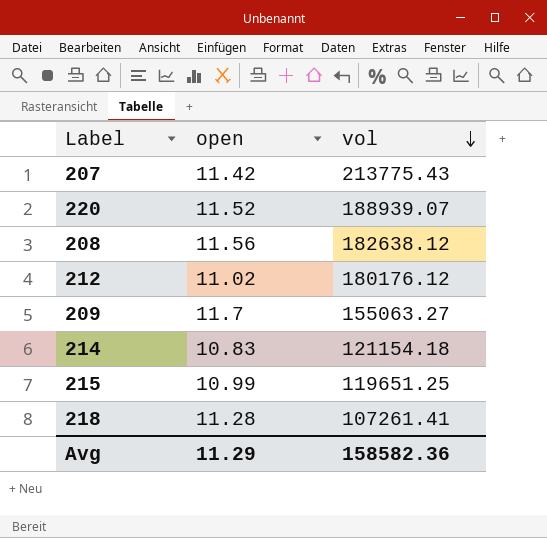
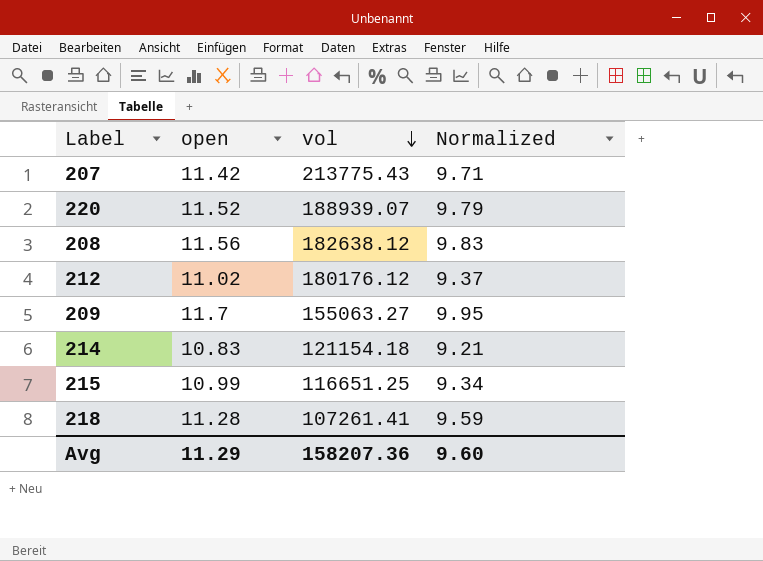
column Normalized | formula: none -> [open] * 0.85
215 | vol: 119651.25 -> 116651.25
Avg | vol: 158582.36 -> 158207.36

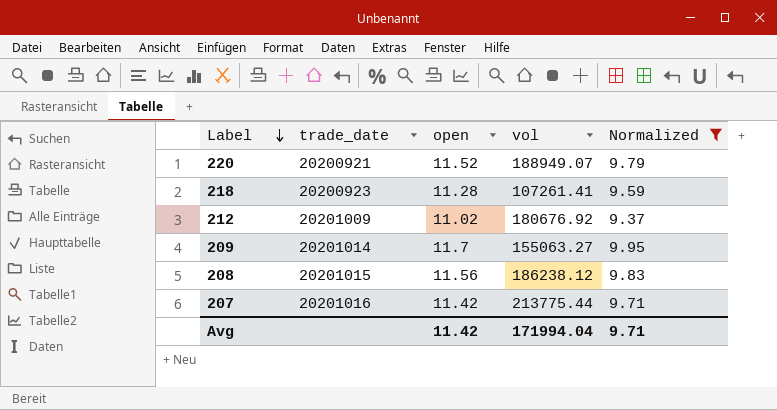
filter: none -> Normalized >= 9.37
row order: vol descending -> Label descending
column trade_date | position: none -> 2
220 | vol: 188939.07 -> 188949.07
212 | vol: 180176.12 -> 180676.92
208 | vol: 182638.12 -> 186238.12
207 | vol: 213775.43 -> 213775.44
Avg | open: 11.29 -> 11.42
Avg | vol: 158207.36 -> 171994.04
Avg | Normalized: 9.60 -> 9.71

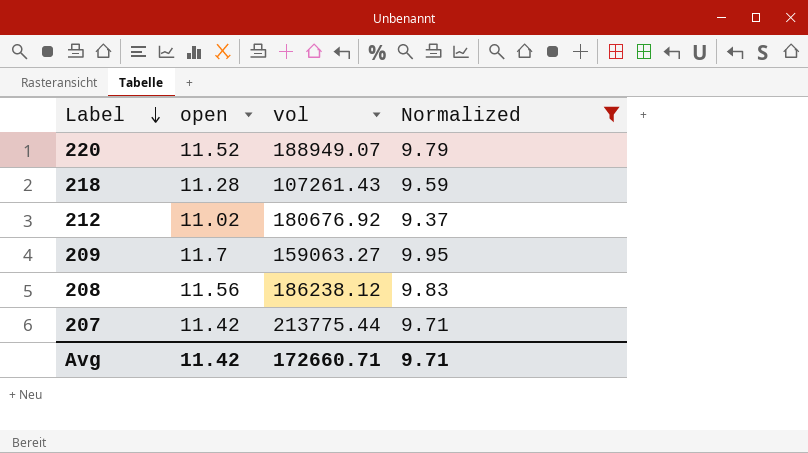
column trade_date | position: 2 -> none
218 | vol: 107261.41 -> 107261.43
209 | vol: 155063.27 -> 159063.27
Avg | vol: 171994.04 -> 172660.71

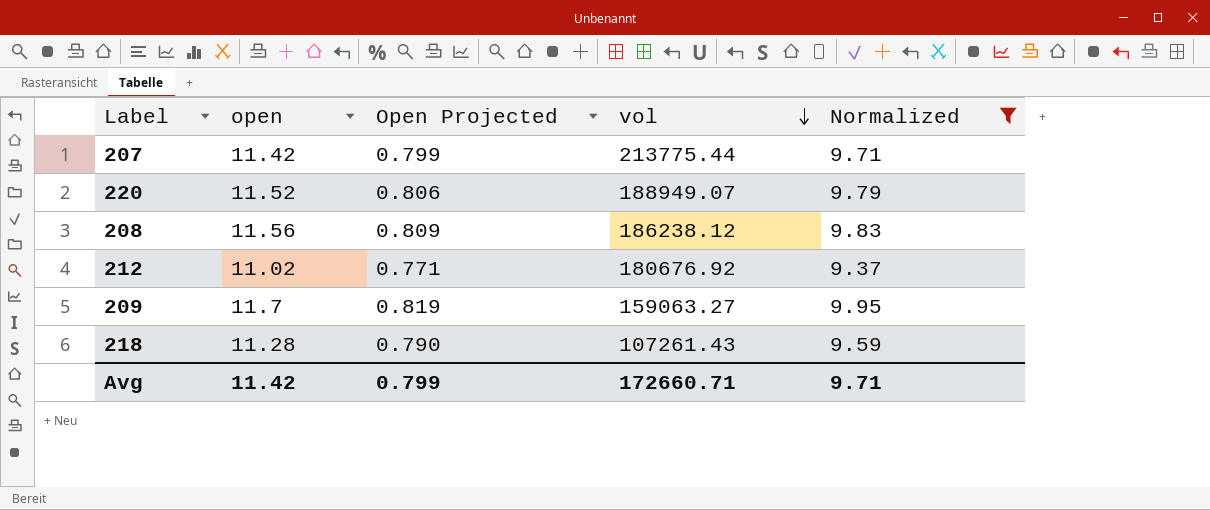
row order: Label descending -> vol descending
column Open Projected | formula: none -> [open] * 0.07

